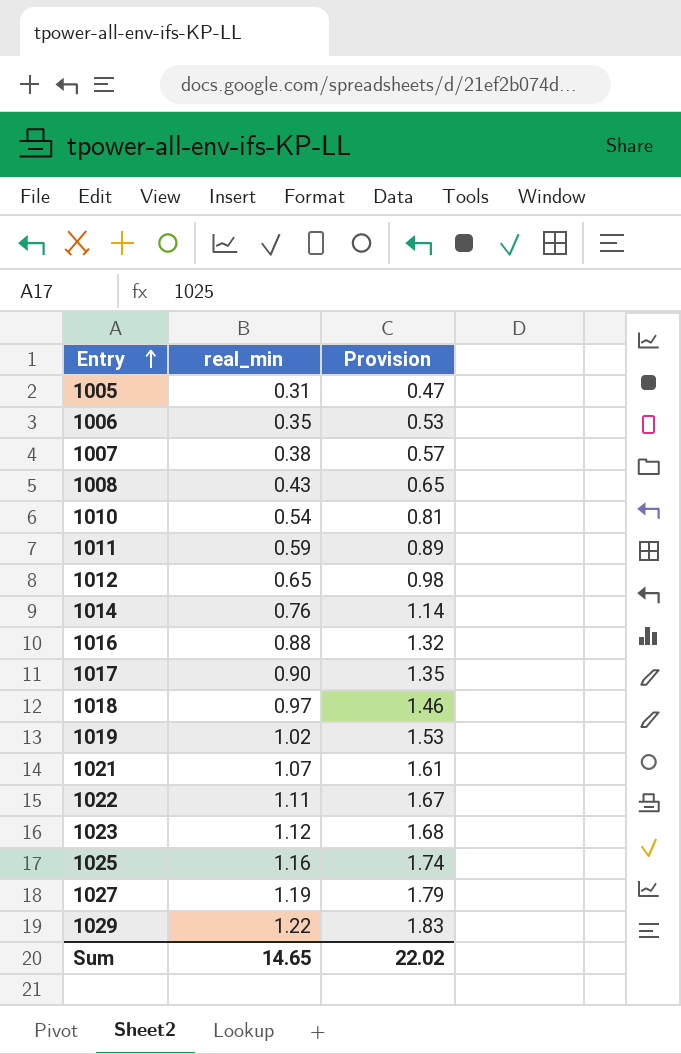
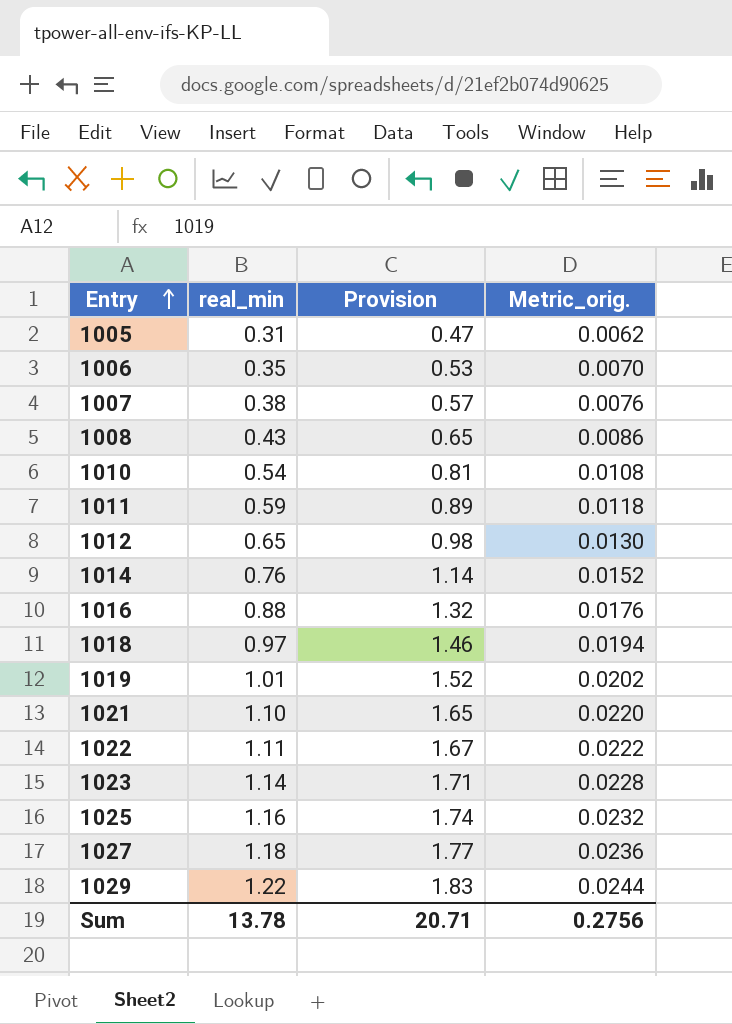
column Metric_orig. | formula: none -> [real_min] * 0.02
row 1017: 0.90 | 1.35 -> none
1019 | real_min: 1.02 -> 1.01
1019 | Provision: 1.53 -> 1.52
1021 | real_min: 1.07 -> 1.10
1021 | Provision: 1.61 -> 1.65
1023 | real_min: 1.12 -> 1.14
1023 | Provision: 1.68 -> 1.71
1027 | real_min: 1.19 -> 1.18
1027 | Provision: 1.79 -> 1.77
Sum | real_min: 14.65 -> 13.78
Sum | Provision: 22.02 -> 20.71

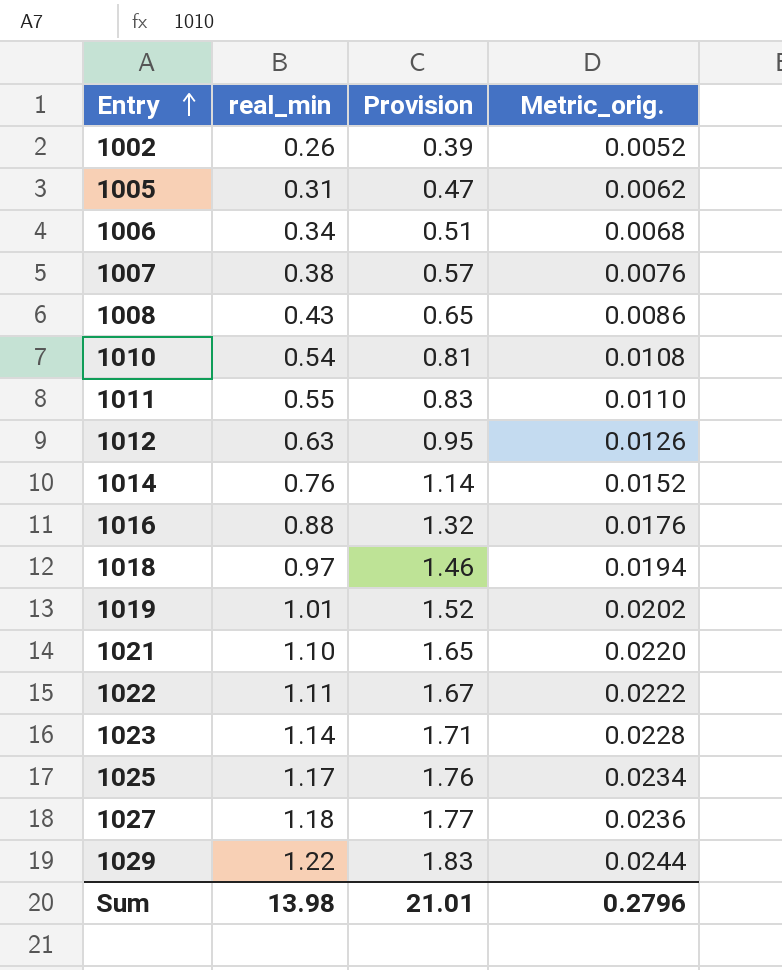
row 1002: none -> 0.26 | 0.39 | 0.0052
1006 | real_min: 0.35 -> 0.34
1006 | Provision: 0.53 -> 0.51
1006 | Metric_orig.: 0.0070 -> 0.0068
1011 | real_min: 0.59 -> 0.55
1011 | Provision: 0.89 -> 0.83
1011 | Metric_orig.: 0.0118 -> 0.0110
1012 | real_min: 0.65 -> 0.63
1012 | Provision: 0.98 -> 0.95
1012 | Metric_orig.: 0.0130 -> 0.0126
1025 | real_min: 1.16 -> 1.17
1025 | Provision: 1.74 -> 1.76
1025 | Metric_orig.: 0.0232 -> 0.0234
Sum | real_min: 13.78 -> 13.98
Sum | Provision: 20.71 -> 21.01
Sum | Metric_orig.: 0.2756 -> 0.2796

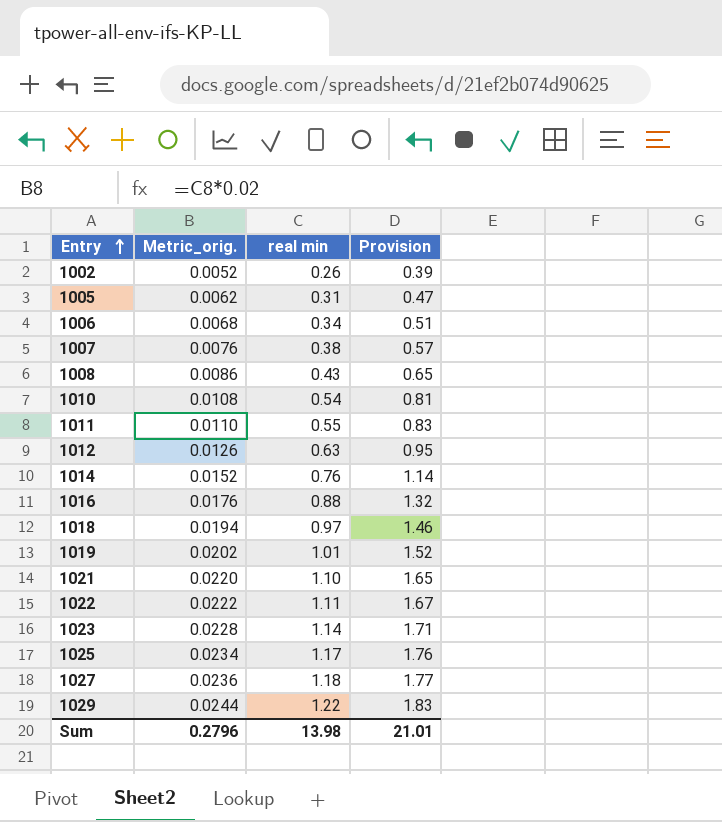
column Metric_orig. | position: 4 -> 2
column name: real_min -> real min

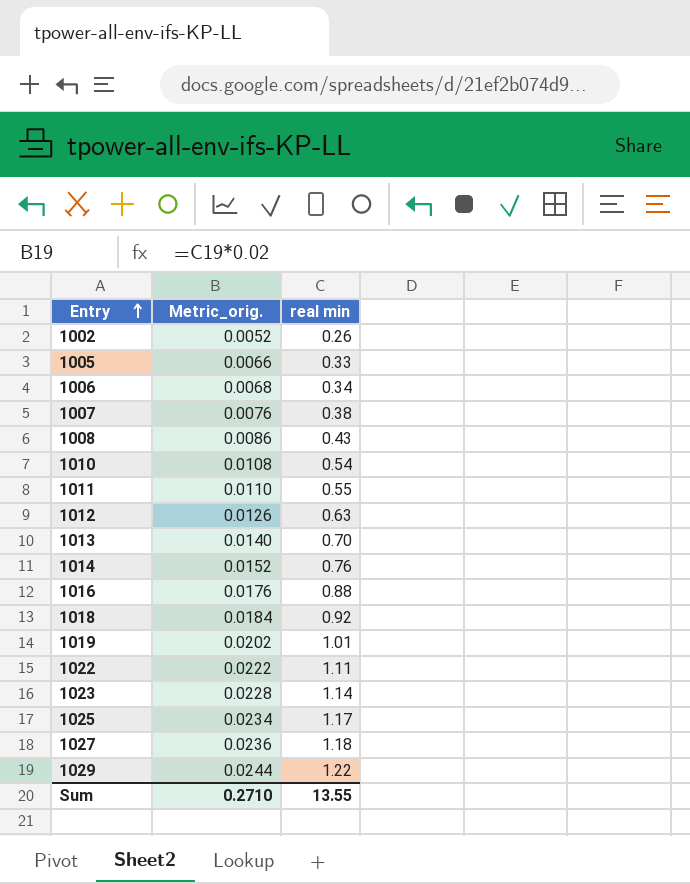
column Provision | formula: [real min] * 1.5 -> none
row 1021: 0.0220 | 1.10 | 1.65 -> none
1005 | Metric_orig.: 0.0062 -> 0.0066
1005 | real min: 0.31 -> 0.33
row 1013: none -> 0.0140 | 0.70
1018 | Metric_orig.: 0.0194 -> 0.0184
1018 | real min: 0.97 -> 0.92
Sum | Metric_orig.: 0.2796 -> 0.2710
Sum | real min: 13.98 -> 13.55

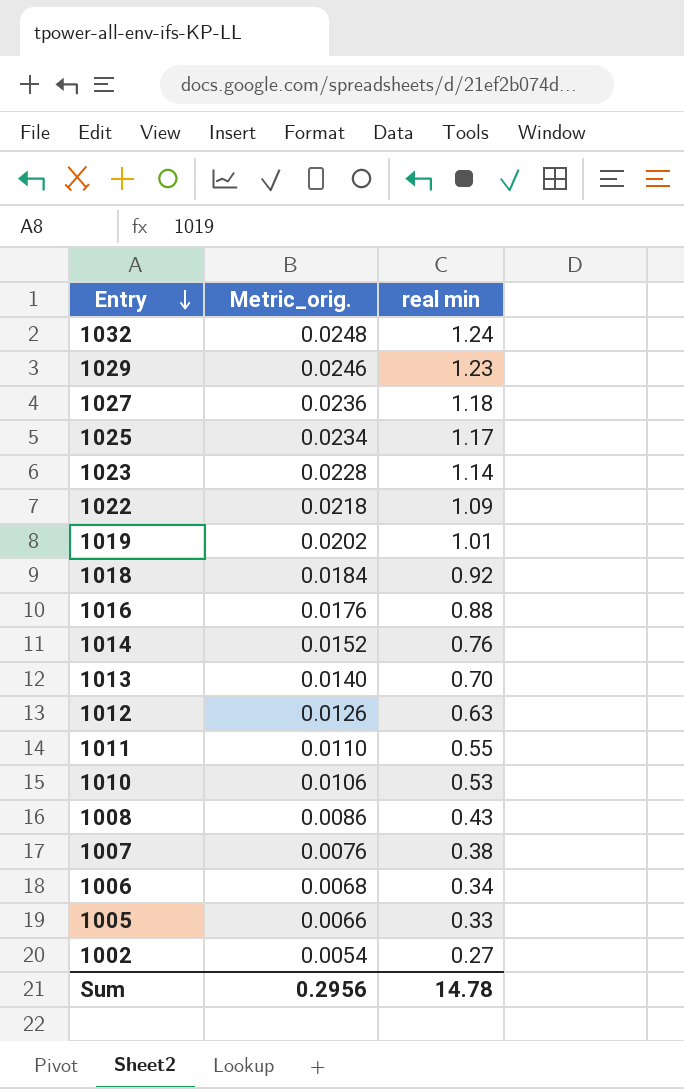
row order: Entry ascending -> Entry descending
row 1032: none -> 0.0248 | 1.24
1029 | Metric_orig.: 0.0244 -> 0.0246
1029 | real min: 1.22 -> 1.23
1022 | Metric_orig.: 0.0222 -> 0.0218
1022 | real min: 1.11 -> 1.09
1010 | Metric_orig.: 0.0108 -> 0.0106
1010 | real min: 0.54 -> 0.53
1002 | Metric_orig.: 0.0052 -> 0.0054
1002 | real min: 0.26 -> 0.27
Sum | Metric_orig.: 0.2710 -> 0.2956
Sum | real min: 13.55 -> 14.78

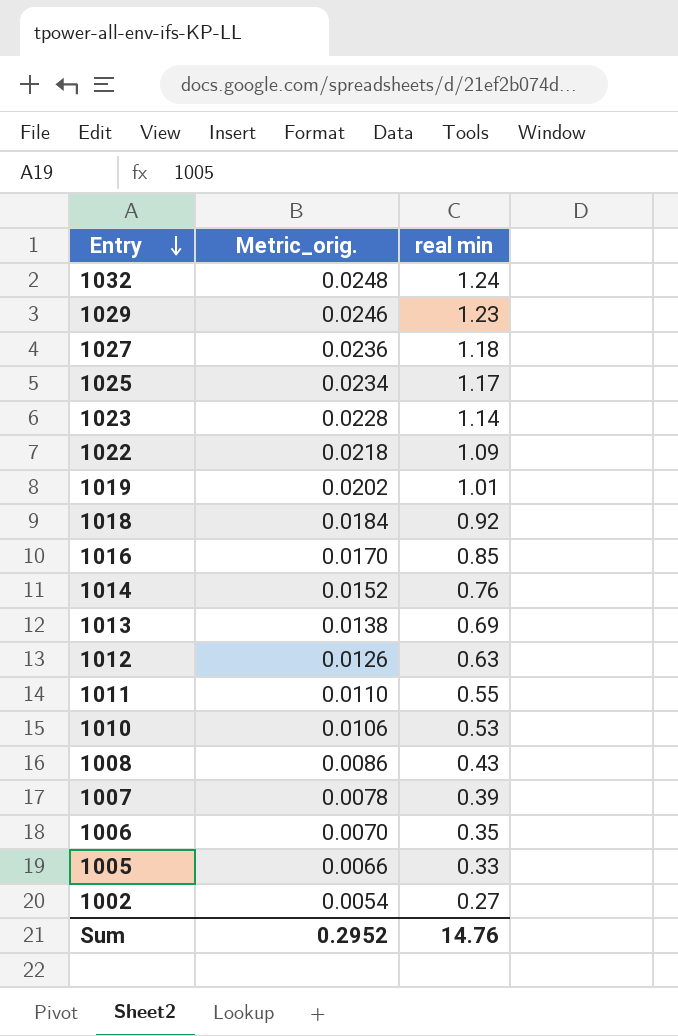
1016 | Metric_orig.: 0.0176 -> 0.0170
1016 | real min: 0.88 -> 0.85
1013 | Metric_orig.: 0.0140 -> 0.0138
1013 | real min: 0.70 -> 0.69
1007 | Metric_orig.: 0.0076 -> 0.0078
1007 | real min: 0.38 -> 0.39
1006 | Metric_orig.: 0.0068 -> 0.0070
1006 | real min: 0.34 -> 0.35
Sum | Metric_orig.: 0.2956 -> 0.2952
Sum | real min: 14.78 -> 14.76

